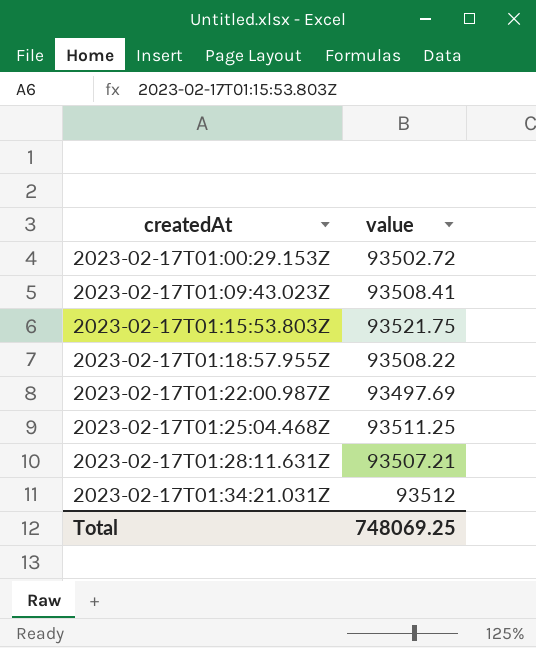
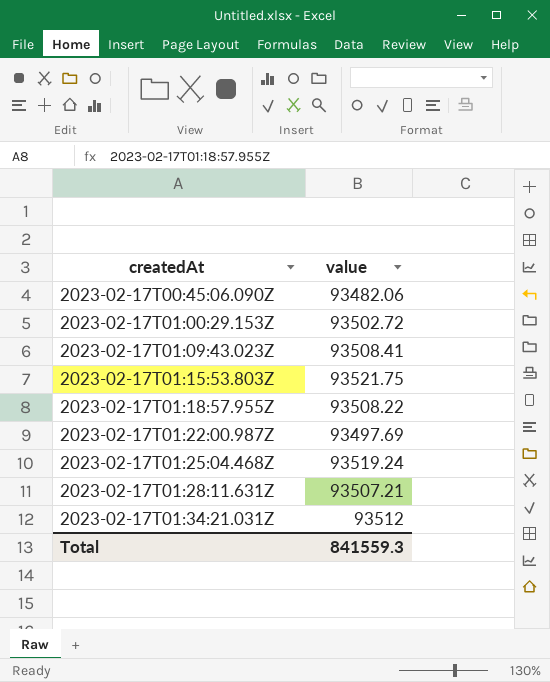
row 2023-02-17T00:45:06.090Z: none -> 93482.06
2023-02-17T01:25:04.468Z | value: 93511.25 -> 93519.24
Total | value: 748069.25 -> 841559.3

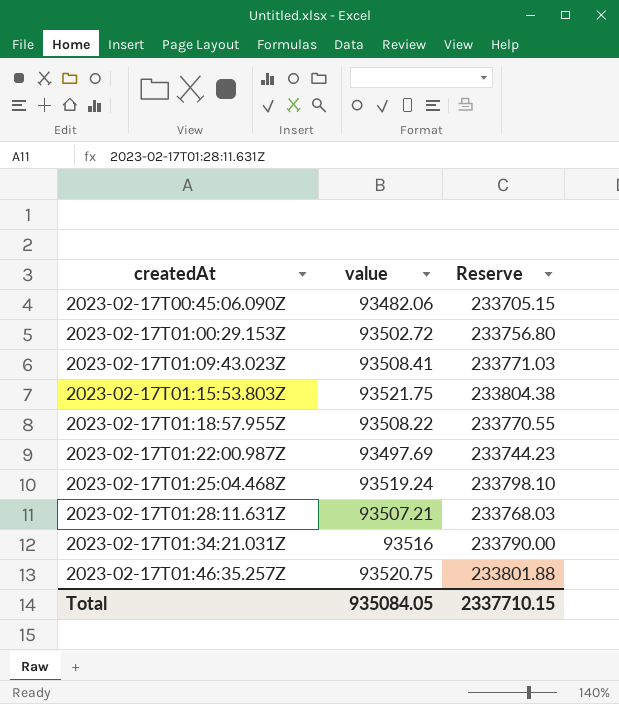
column Reserve | formula: none -> [value] * 2.5
2023-02-17T01:34:21.031Z | value: 93512 -> 93516
row 2023-02-17T01:46:35.257Z: none -> 93520.75 | 233801.88
Total | value: 841559.3 -> 935084.05

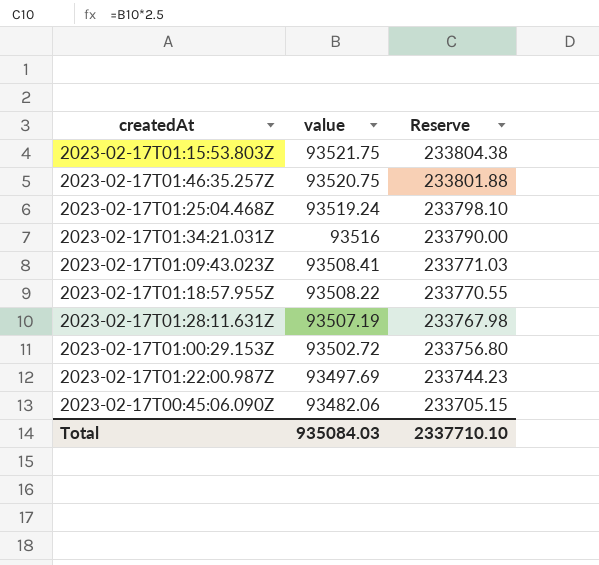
row order: createdAt ascending -> value descending
2023-02-17T01:28:11.631Z | value: 93507.21 -> 93507.19
2023-02-17T01:28:11.631Z | Reserve: 233768.03 -> 233767.98
Total | value: 935084.05 -> 935084.03
Total | Reserve: 2337710.15 -> 2337710.10

